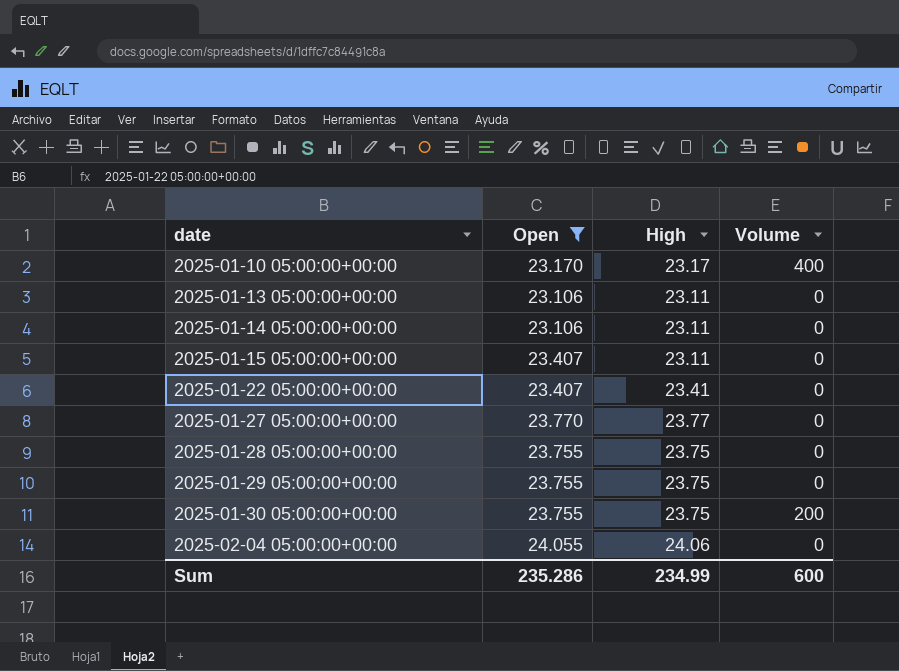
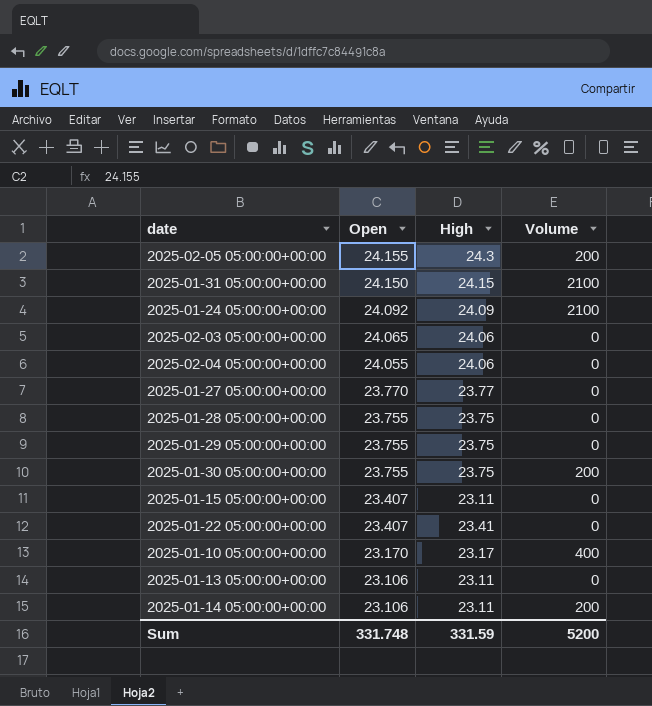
filter: Open <= 24.055 -> none
row order: date ascending -> Open descending
2025-01-14 05:00:00+00:00 | Volume: 0 -> 200
Sum | Open: 235.286 -> 331.748
Sum | High: 234.99 -> 331.59
Sum | Volume: 600 -> 5200

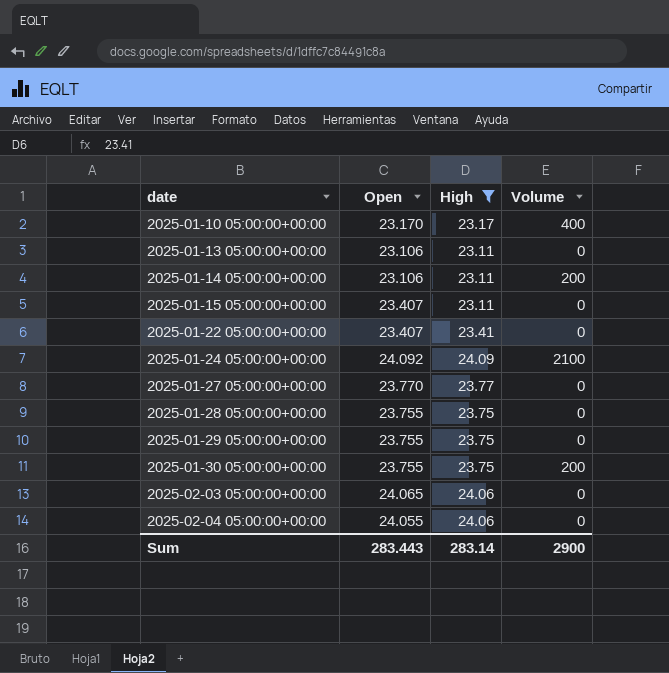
filter: none -> High <= 24.09
row order: Open descending -> date ascending
Sum | Open: 331.748 -> 283.443
Sum | High: 331.59 -> 283.14
Sum | Volume: 5200 -> 2900

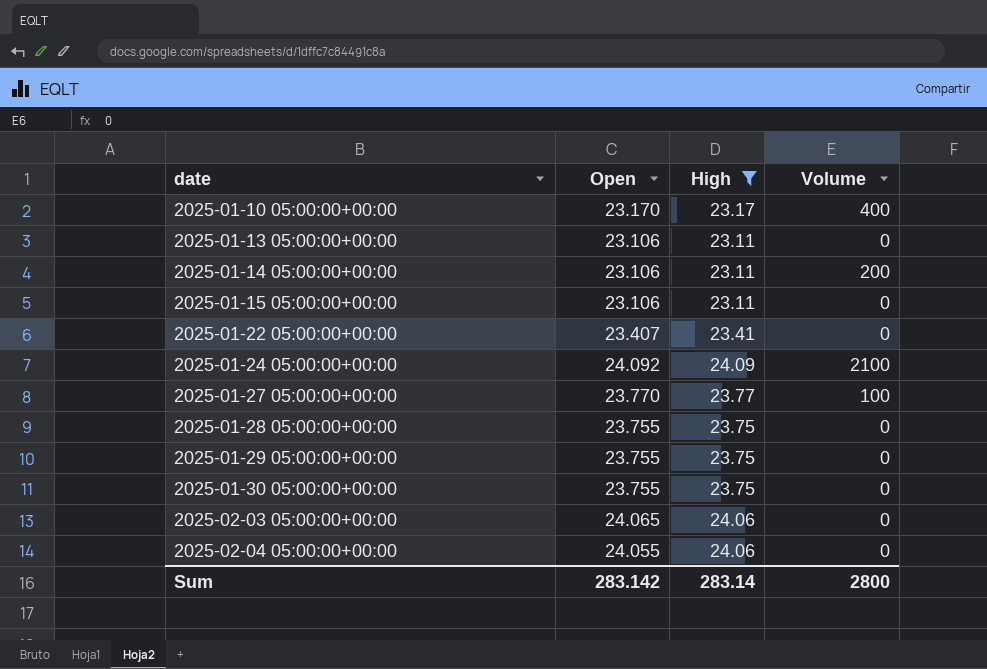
2025-01-15 05:00:00+00:00 | Open: 23.407 -> 23.106
2025-01-27 05:00:00+00:00 | Volume: 0 -> 100
2025-01-30 05:00:00+00:00 | Volume: 200 -> 0
Sum | Open: 283.443 -> 283.142
Sum | Volume: 2900 -> 2800

